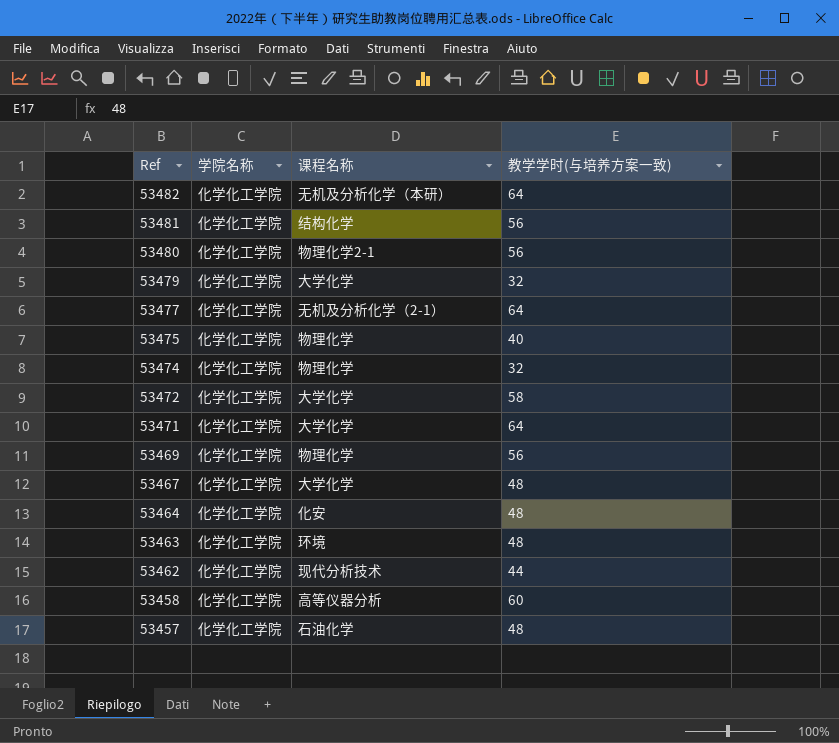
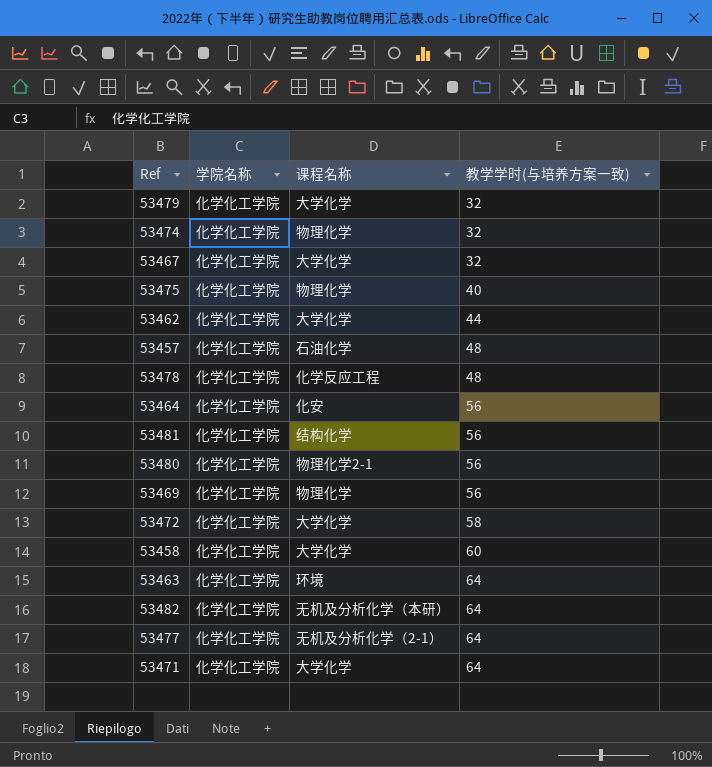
row order: Ref descending -> 教学学时(与培养方案一致) ascending
53467 | 教学学时(与培养方案一致): 48 -> 32
53462 | 课程名称: 现代分析技术 -> 大学化学
row 53478: none -> 化学化工学院 | 化学反应工程 | 48
53464 | 教学学时(与培养方案一致): 48 -> 56
53458 | 课程名称: 高等仪器分析 -> 大学化学
53463 | 教学学时(与培养方案一致): 48 -> 64

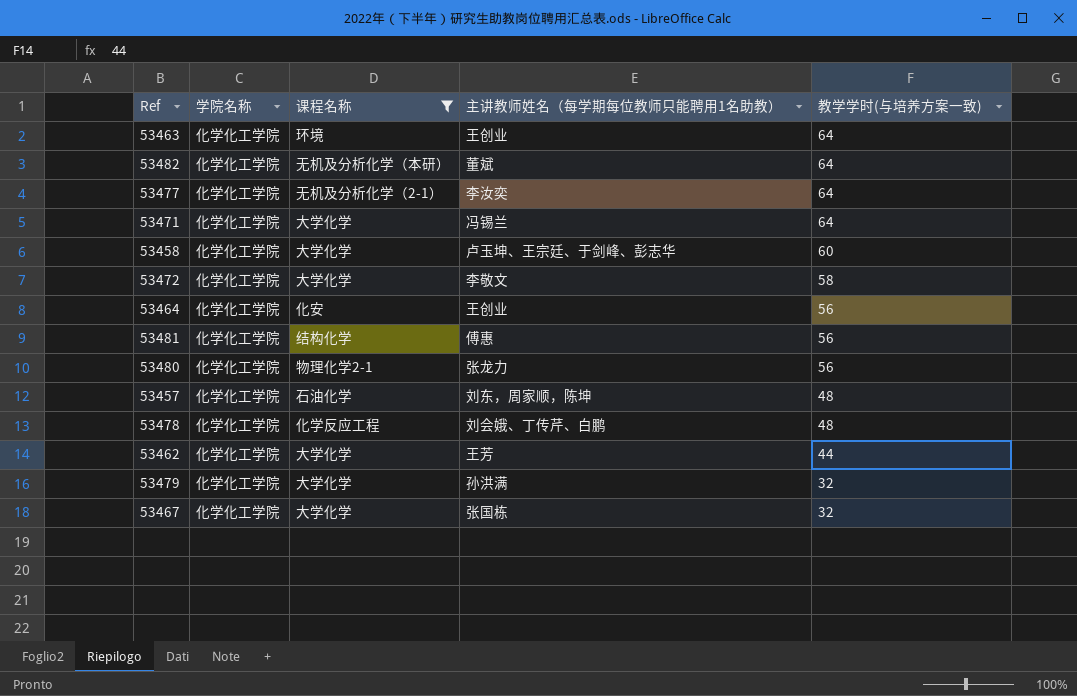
filter: none -> 课程名称 != 物理化学
row order: 教学学时(与培养方案一致) ascending -> 教学学时(与培养方案一致) descending
column 主讲教师姓名（每学期每位教师只能聘用1名助教） | position: none -> 4

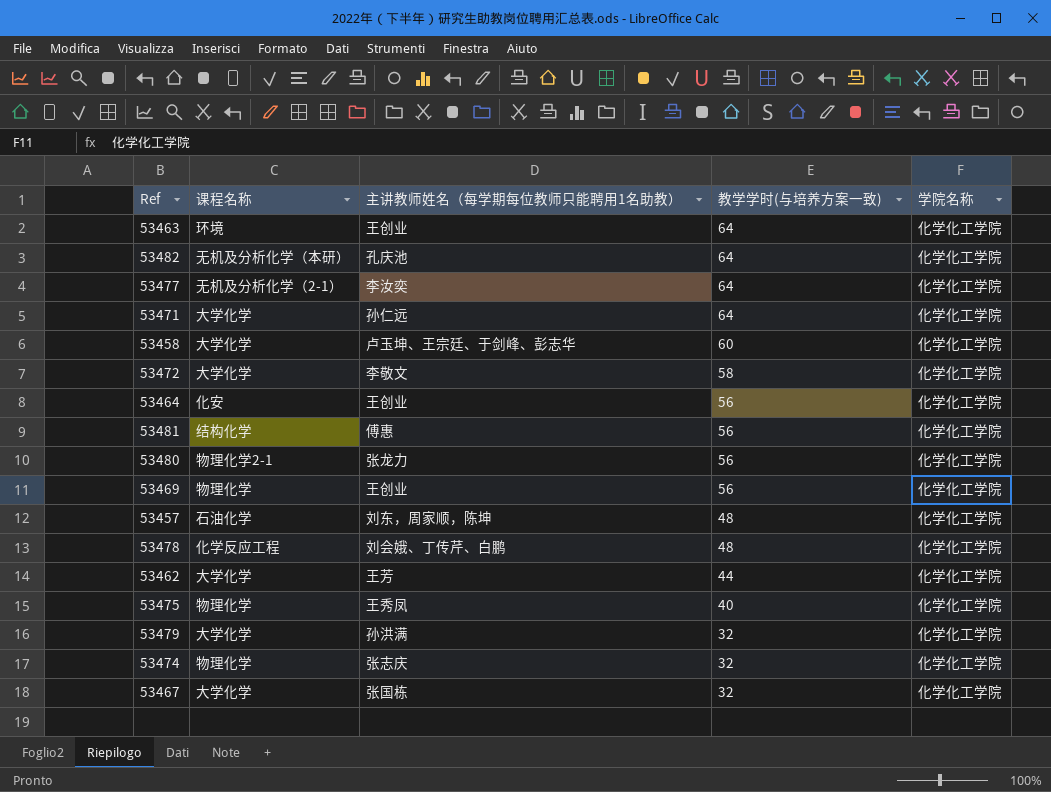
filter: 课程名称 != 物理化学 -> none
column 学院名称 | position: 2 -> 5
53482 | 主讲教师姓名（每学期每位教师只能聘用1名助教）: 董斌 -> 孔庆池
53471 | 主讲教师姓名（每学期每位教师只能聘用1名助教）: 冯锡兰 -> 孙仁远

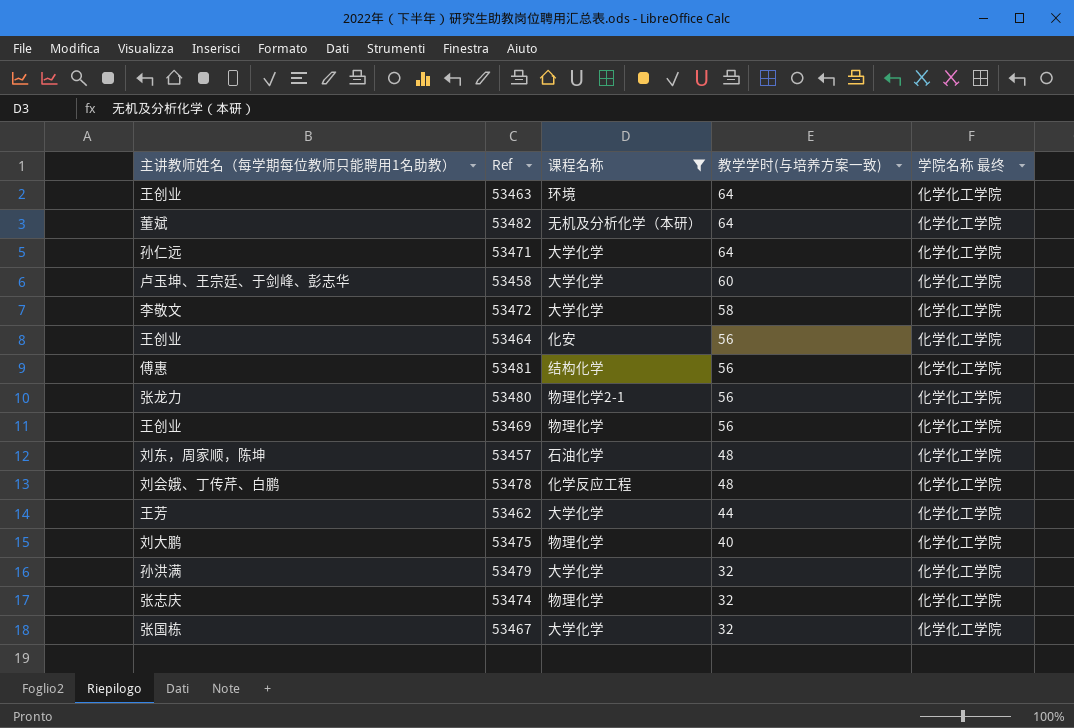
filter: none -> 课程名称 != 无机及分析化学（2-1）
column 主讲教师姓名（每学期每位教师只能聘用1名助教） | position: 3 -> 1
column name: 学院名称 -> 学院名称 最终
53482 | 主讲教师姓名（每学期每位教师只能聘用1名助教）: 孔庆池 -> 董斌
53475 | 主讲教师姓名（每学期每位教师只能聘用1名助教）: 王秀凤 -> 刘大鹏

